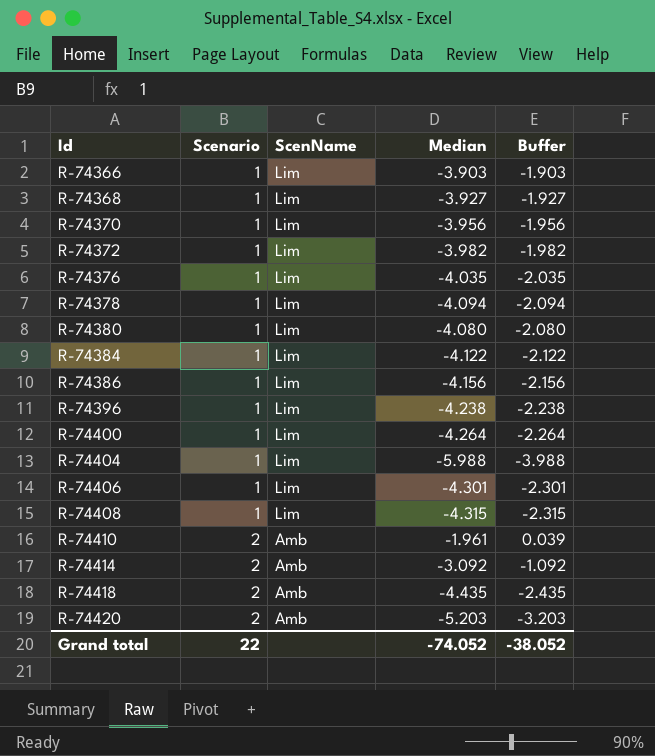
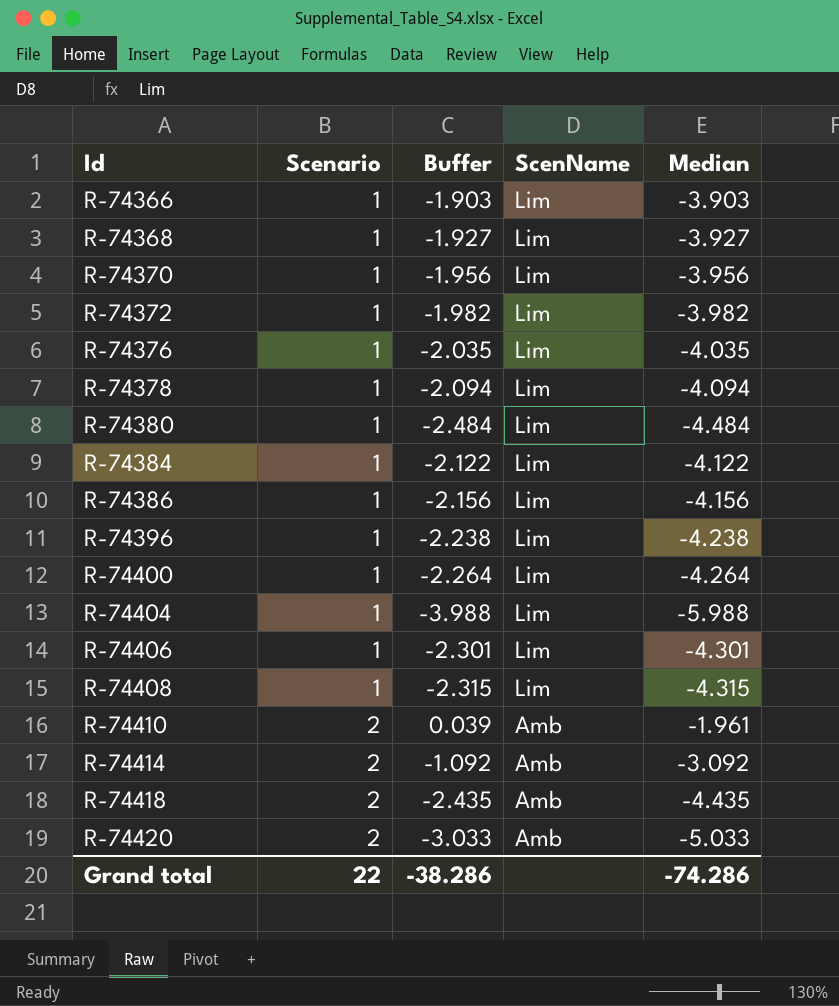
column Buffer | position: 5 -> 3
R-74380 | Buffer: -2.080 -> -2.484
R-74380 | Median: -4.080 -> -4.484
R-74420 | Buffer: -3.203 -> -3.033
R-74420 | Median: -5.203 -> -5.033
Grand total | Buffer: -38.052 -> -38.286
Grand total | Median: -74.052 -> -74.286

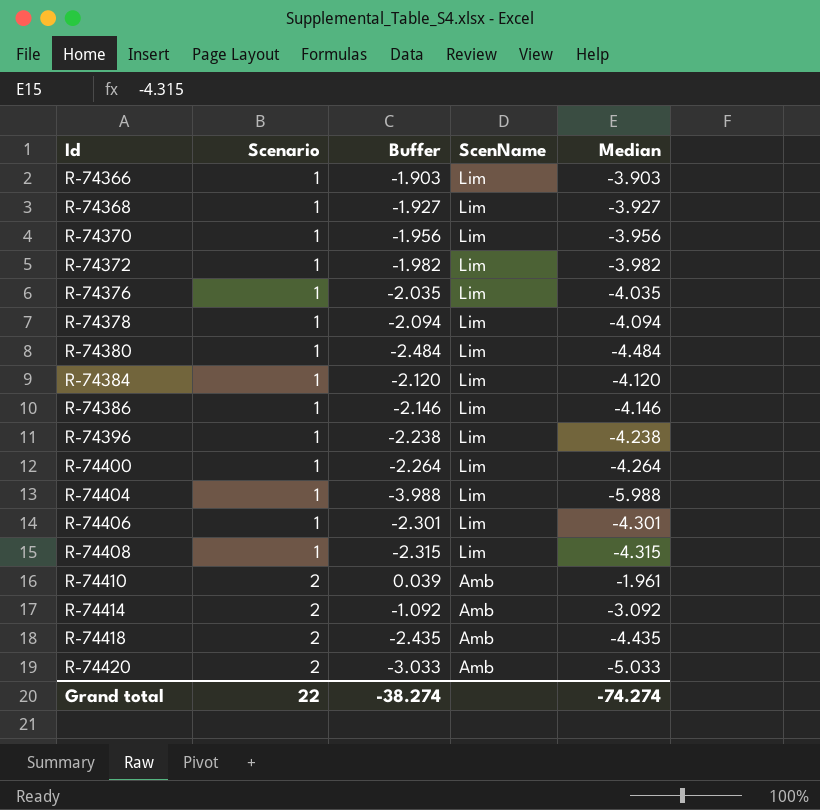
R-74384 | Buffer: -2.122 -> -2.120
R-74384 | Median: -4.122 -> -4.120
R-74386 | Buffer: -2.156 -> -2.146
R-74386 | Median: -4.156 -> -4.146
Grand total | Buffer: -38.286 -> -38.274
Grand total | Median: -74.286 -> -74.274

